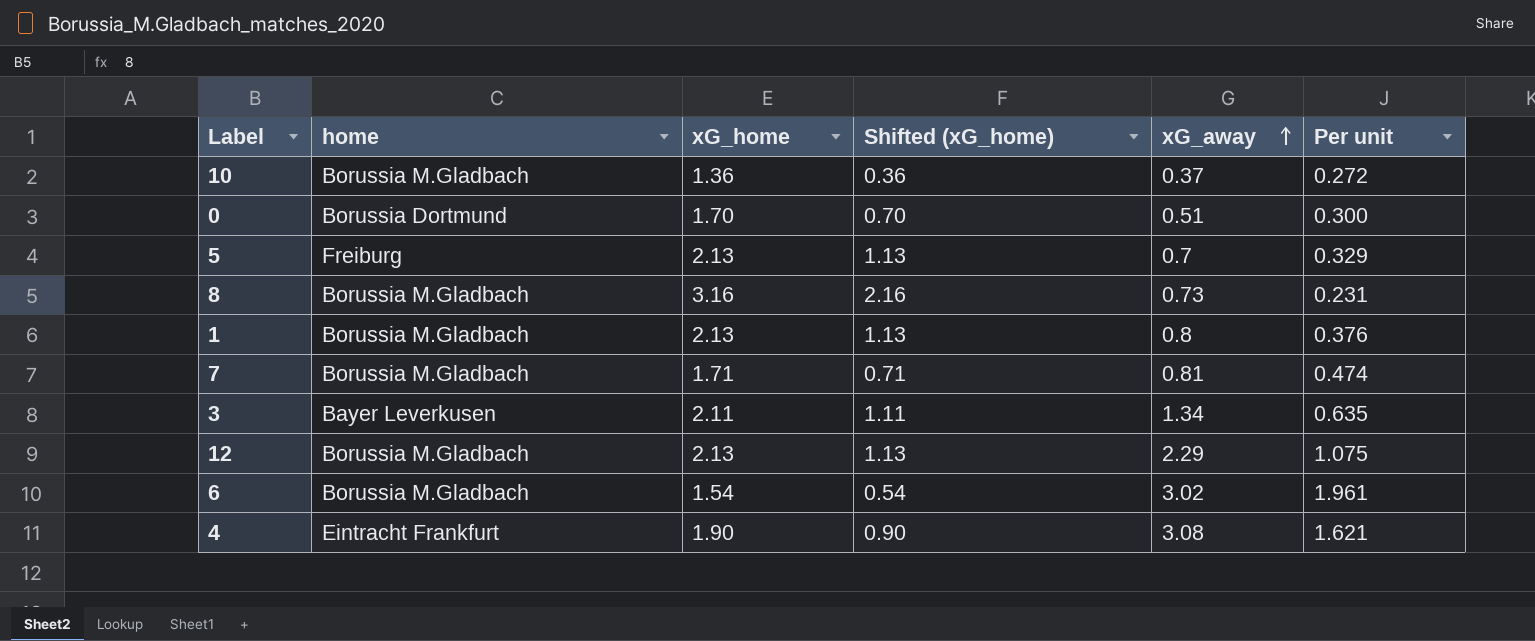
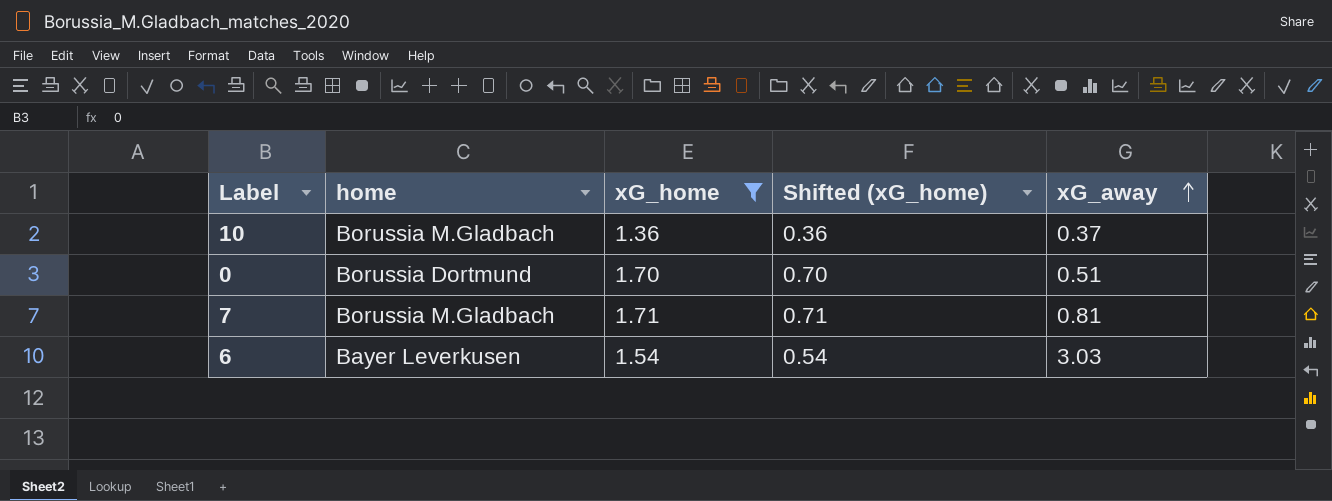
filter: none -> xG_home <= 1.71
column Per unit | formula: [xG_away] / [xG_home] -> none
6 | home: Borussia M.Gladbach -> Bayer Leverkusen
6 | xG_away: 3.02 -> 3.03

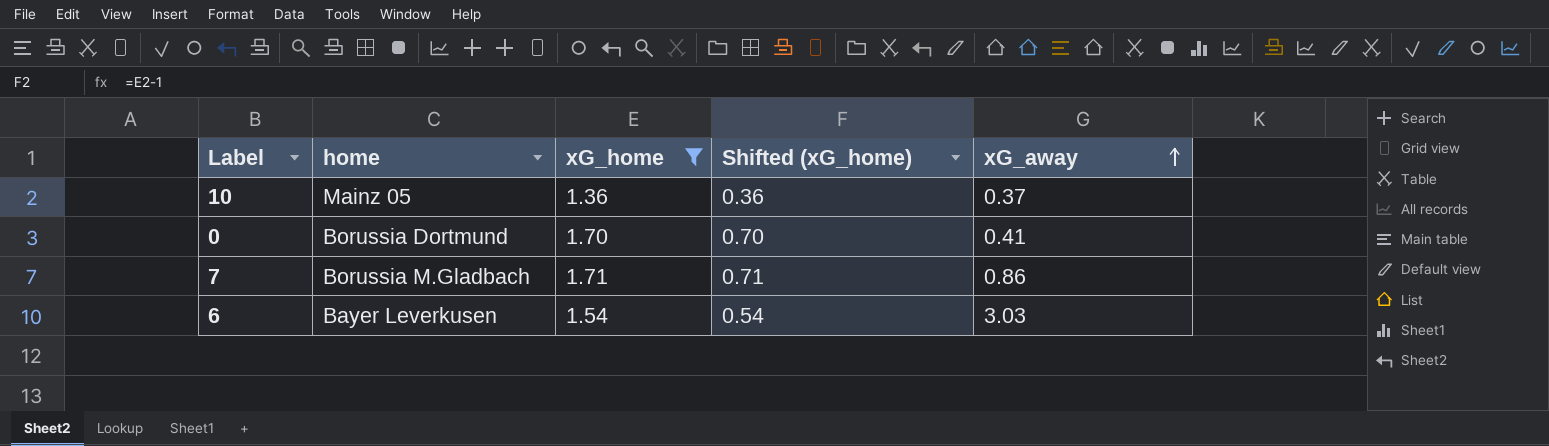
10 | home: Borussia M.Gladbach -> Mainz 05
0 | xG_away: 0.51 -> 0.41
7 | xG_away: 0.81 -> 0.86

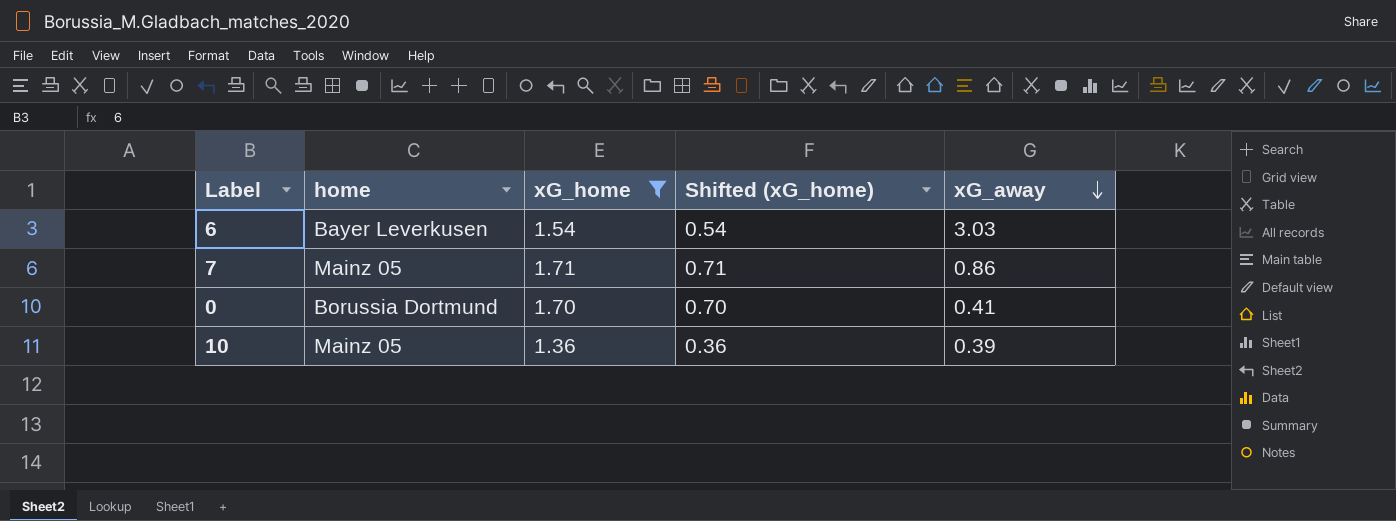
row order: xG_away ascending -> xG_away descending
7 | home: Borussia M.Gladbach -> Mainz 05
10 | xG_away: 0.37 -> 0.39

